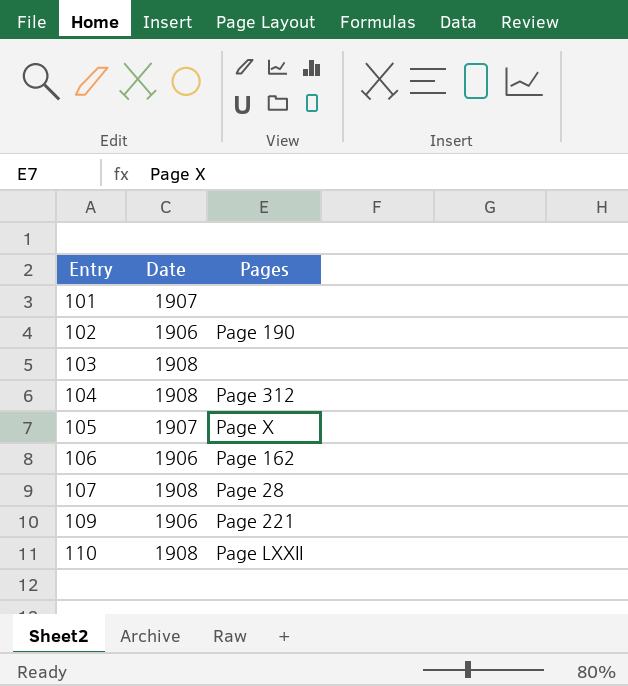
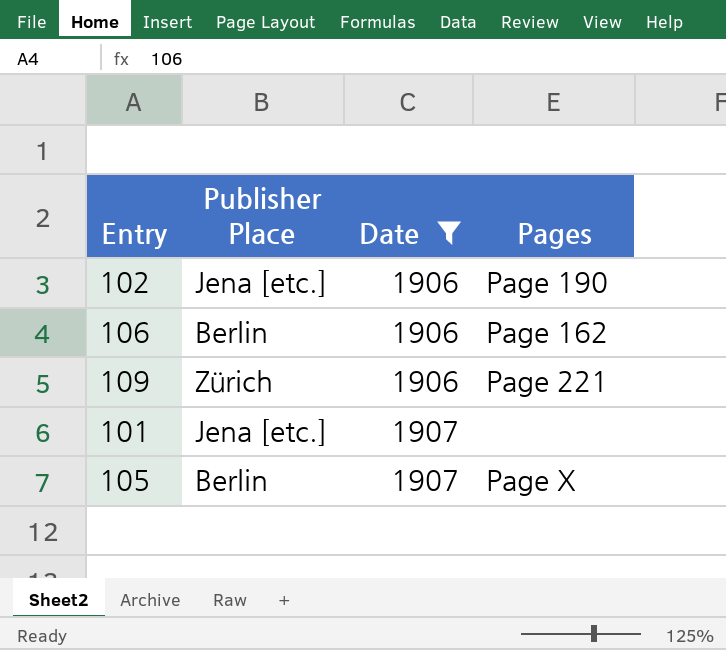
filter: none -> Date != 1908
row order: Entry ascending -> Date ascending
column Publisher Place | position: none -> 2

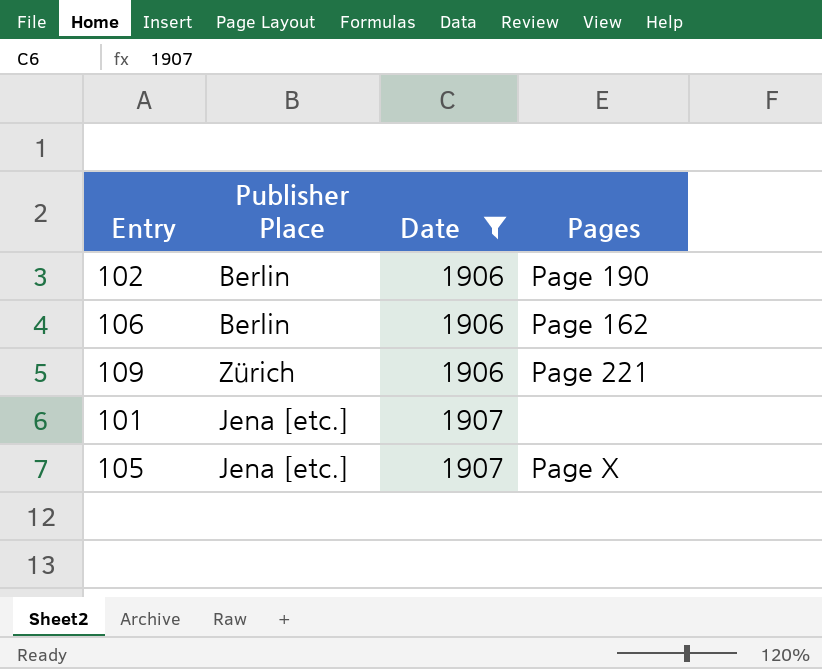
102 | Publisher Place: Jena [etc.] -> Berlin
105 | Publisher Place: Berlin -> Jena [etc.]

